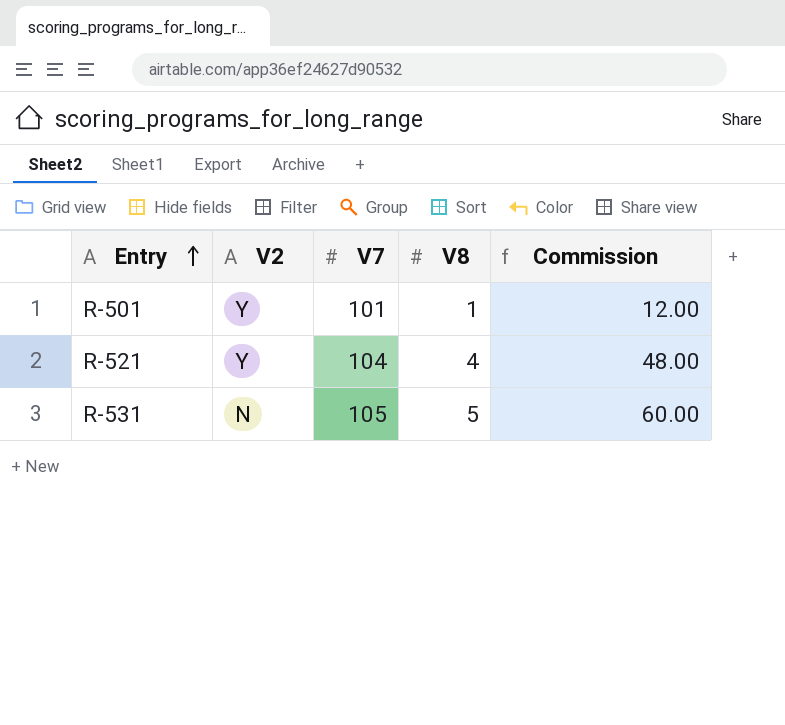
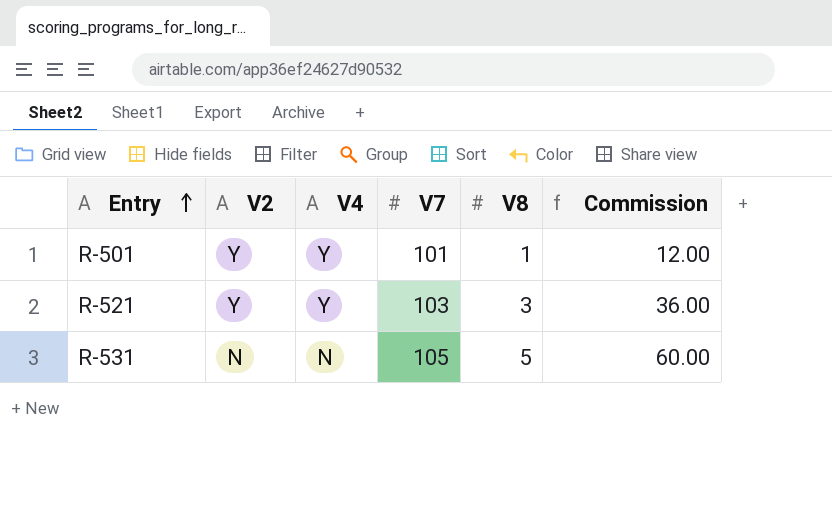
column V4 | position: none -> 3
R-521 | V7: 104 -> 103
R-521 | V8: 4 -> 3
R-521 | Commission: 48.00 -> 36.00

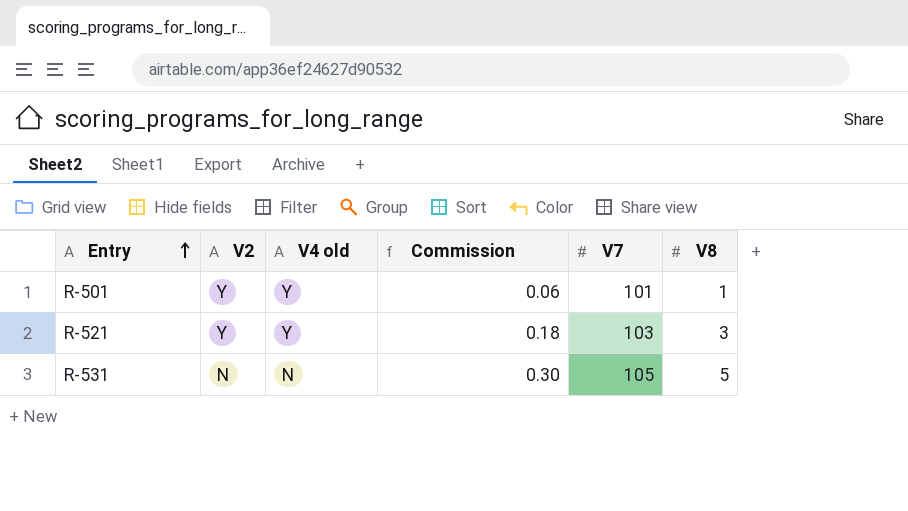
column name: V4 -> V4 old
column Commission | formula: [V8] * 12 -> [V8] * 0.06
column Commission | position: 6 -> 4

